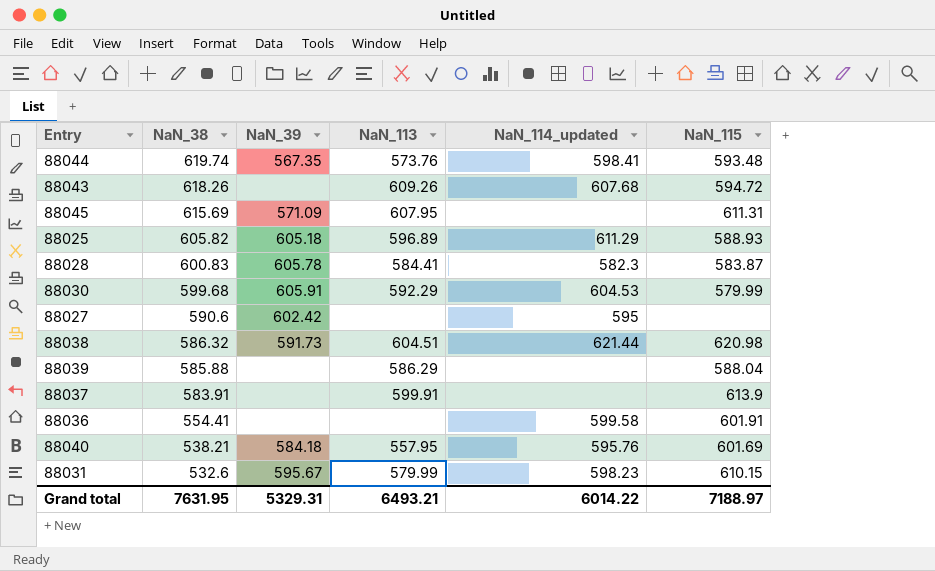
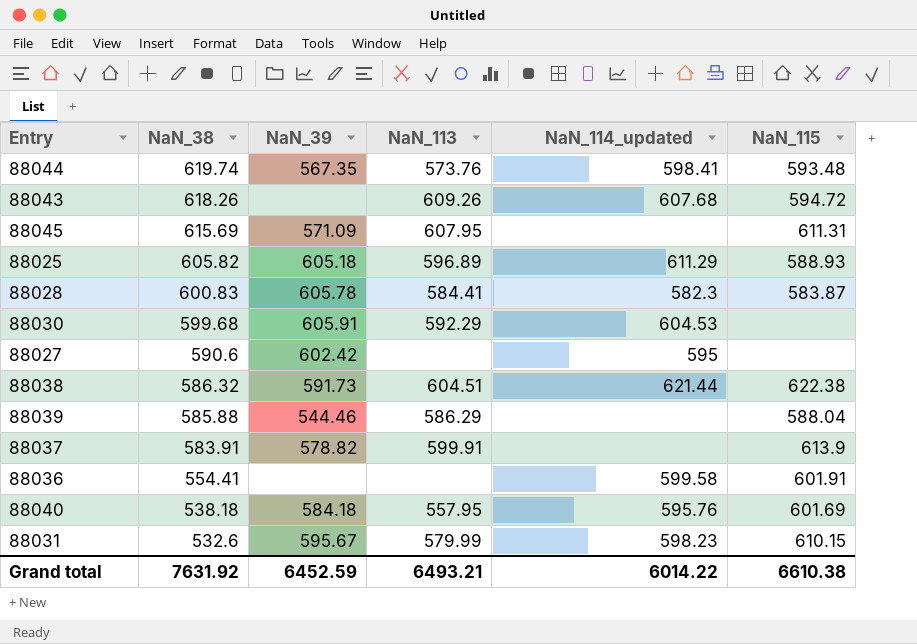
88030 | NaN_115: 579.99 -> none
88038 | NaN_115: 620.98 -> 622.38
88039 | NaN_39: none -> 544.46
88037 | NaN_39: none -> 578.82
88040 | NaN_38: 538.21 -> 538.18
Grand total | NaN_38: 7631.95 -> 7631.92
Grand total | NaN_39: 5329.31 -> 6452.59
Grand total | NaN_115: 7188.97 -> 6610.38

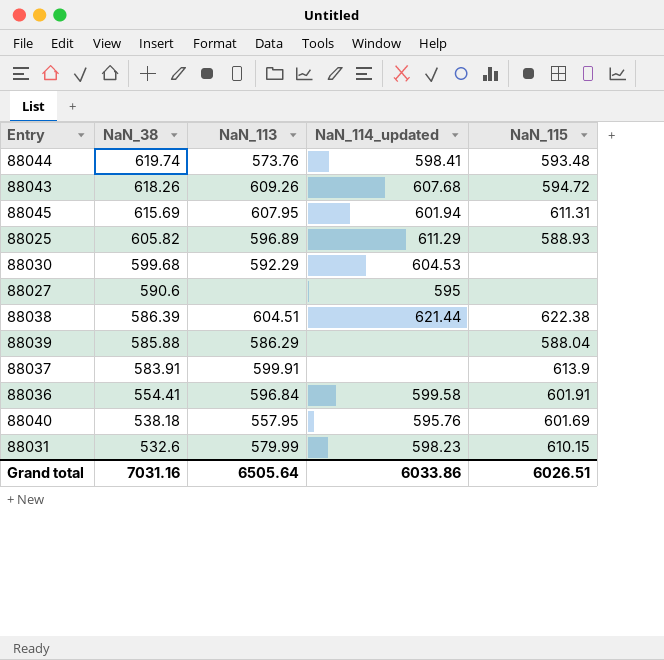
column NaN_39 | position: 3 -> none
row 88028: 600.83 | 605.78 | 584.41 | 582.3 | 583.87 -> none
88045 | NaN_114_updated: none -> 601.94
88038 | NaN_38: 586.32 -> 586.39
88036 | NaN_113: none -> 596.84
Grand total | NaN_38: 7631.92 -> 7031.16
Grand total | NaN_113: 6493.21 -> 6505.64
Grand total | NaN_114_updated: 6014.22 -> 6033.86
Grand total | NaN_115: 6610.38 -> 6026.51

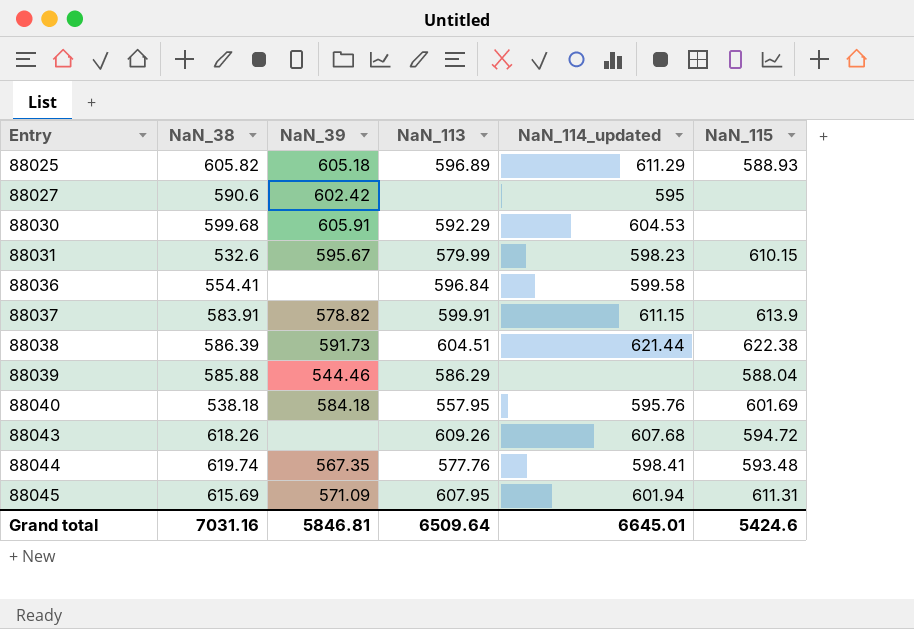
row order: NaN_38 descending -> Entry ascending
column NaN_39 | position: none -> 3
88036 | NaN_115: 601.91 -> none
88037 | NaN_114_updated: none -> 611.15
88044 | NaN_113: 573.76 -> 577.76
Grand total | NaN_113: 6505.64 -> 6509.64
Grand total | NaN_114_updated: 6033.86 -> 6645.01
Grand total | NaN_115: 6026.51 -> 5424.6

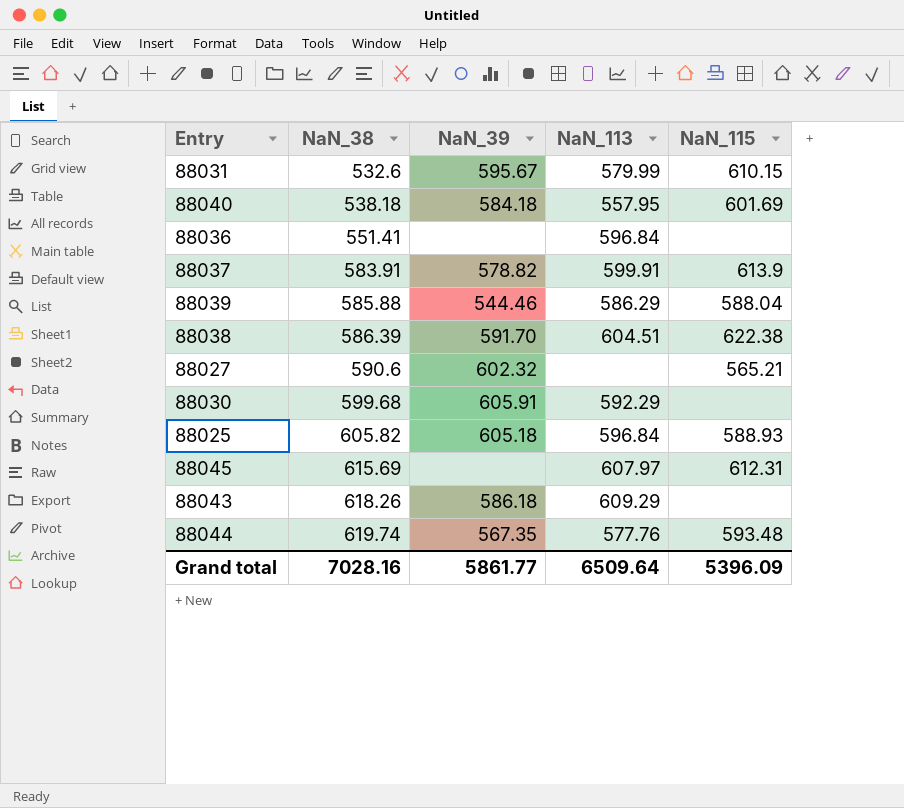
row order: Entry ascending -> NaN_38 ascending
column NaN_114_updated | position: 5 -> none
88036 | NaN_38: 554.41 -> 551.41
88038 | NaN_39: 591.73 -> 591.70
88027 | NaN_39: 602.42 -> 602.32
88027 | NaN_115: none -> 565.21
88025 | NaN_113: 596.89 -> 596.84
88045 | NaN_39: 571.09 -> none
88045 | NaN_113: 607.95 -> 607.97
88045 | NaN_115: 611.31 -> 612.31
88043 | NaN_39: none -> 586.18
88043 | NaN_113: 609.26 -> 609.29
88043 | NaN_115: 594.72 -> none
Grand total | NaN_38: 7031.16 -> 7028.16
Grand total | NaN_39: 5846.81 -> 5861.77
Grand total | NaN_115: 5424.6 -> 5396.09

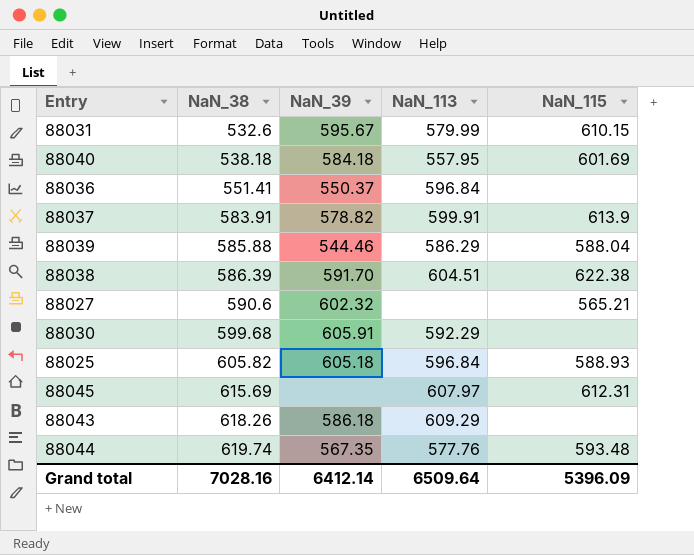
88036 | NaN_39: none -> 550.37
Grand total | NaN_39: 5861.77 -> 6412.14

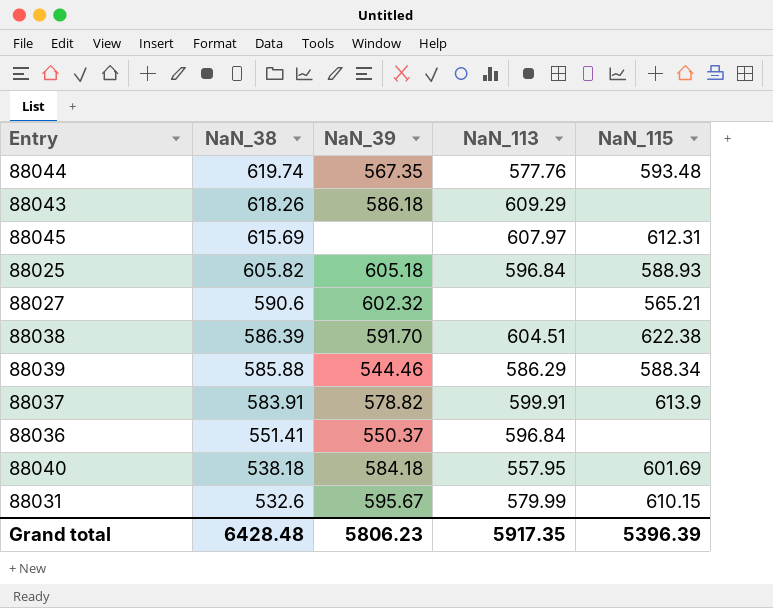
row order: NaN_38 ascending -> NaN_38 descending
row 88030: 599.68 | 605.91 | 592.29 | none -> none
88039 | NaN_115: 588.04 -> 588.34
Grand total | NaN_38: 7028.16 -> 6428.48
Grand total | NaN_39: 6412.14 -> 5806.23
Grand total | NaN_113: 6509.64 -> 5917.35
Grand total | NaN_115: 5396.09 -> 5396.39

